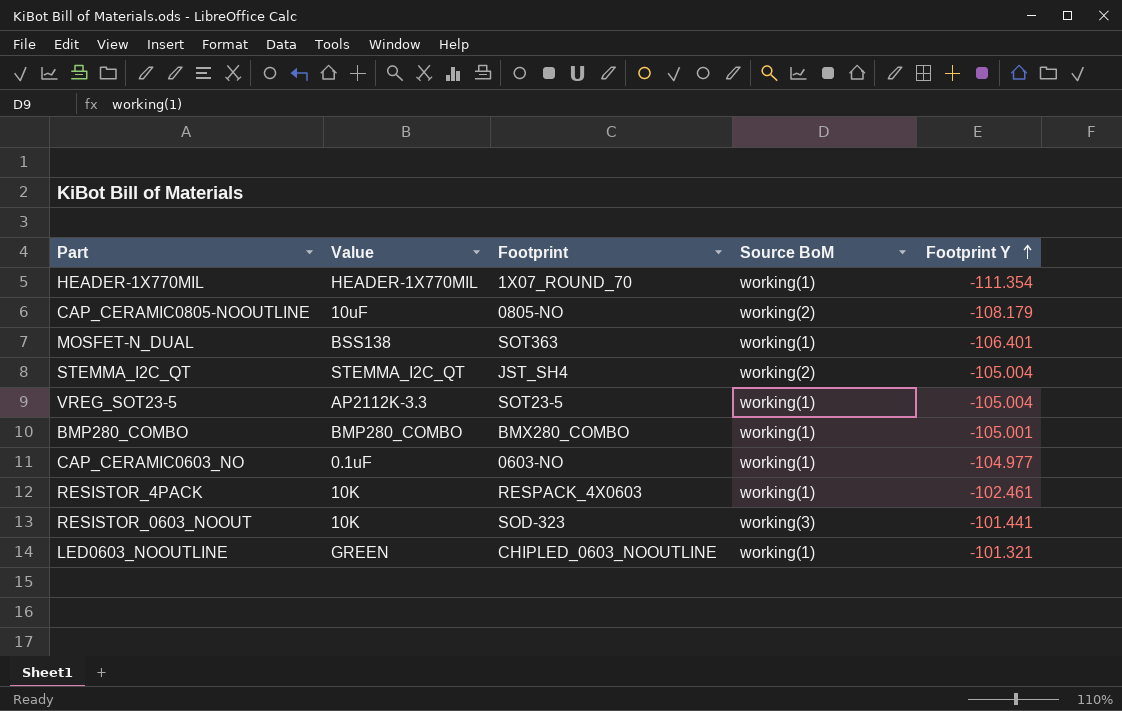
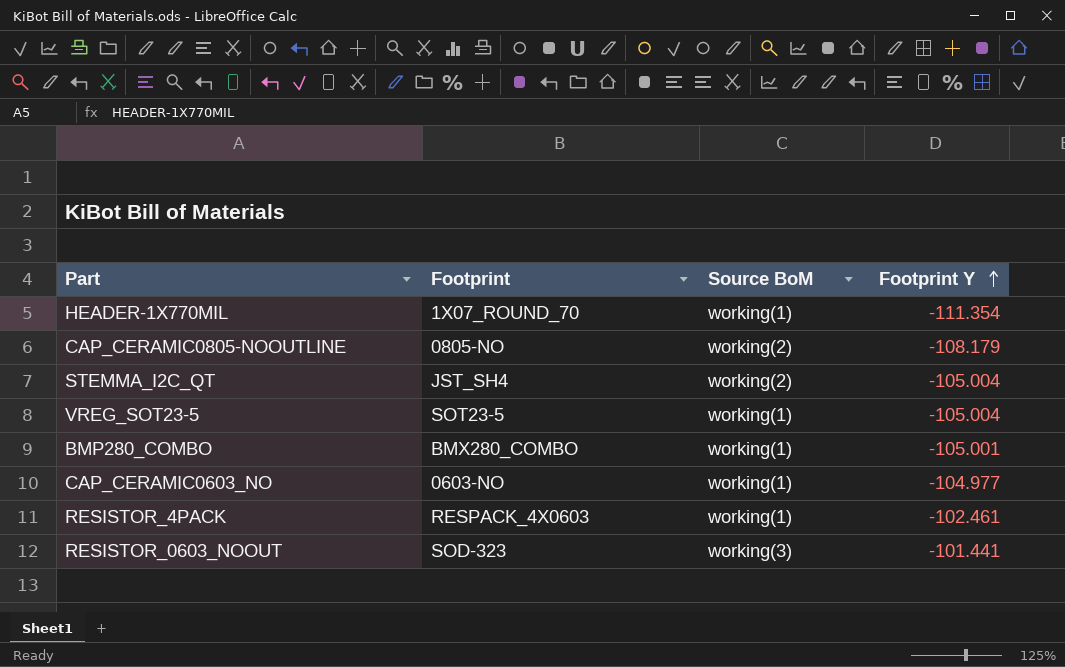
column Value | position: 2 -> none
row MOSFET-N_DUAL: BSS138 | SOT363 | working(1) | -106.401 -> none
row LED0603_NOOUTLINE: GREEN | CHIPLED_0603_NOOUTLINE | working(1) | -101.321 -> none

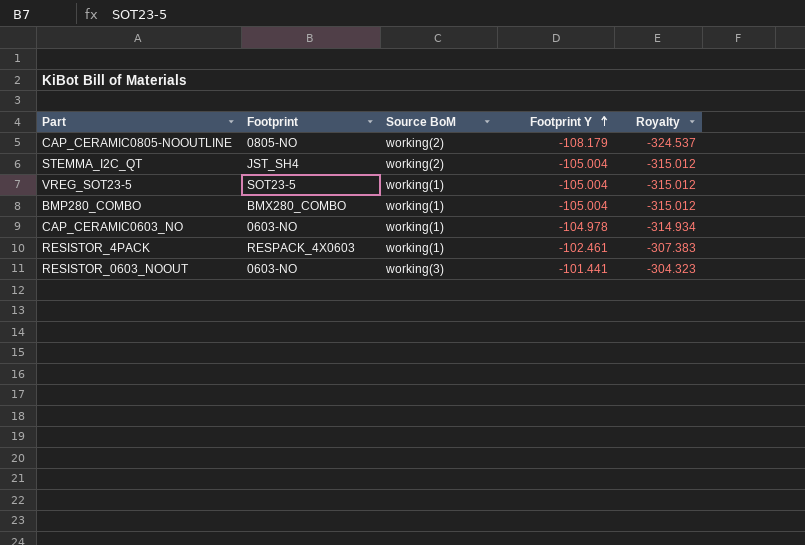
column Royalty | formula: none -> [Footprint Y] * 3
row HEADER-1X770MIL: 1X07_ROUND_70 | working(1) | -111.354 -> none
BMP280_COMBO | Footprint Y: -105.001 -> -105.004
CAP_CERAMIC0603_NO | Footprint Y: -104.977 -> -104.978
RESISTOR_0603_NOOUT | Footprint: SOD-323 -> 0603-NO

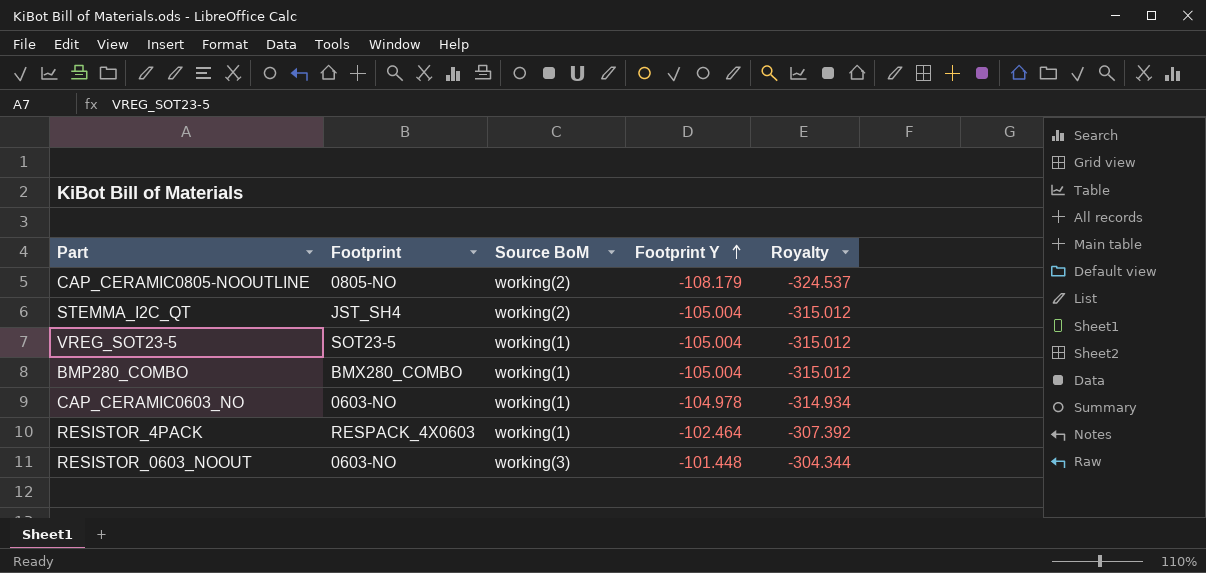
RESISTOR_4PACK | Footprint Y: -102.461 -> -102.464
RESISTOR_4PACK | Royalty: -307.383 -> -307.392
RESISTOR_0603_NOOUT | Footprint Y: -101.441 -> -101.448
RESISTOR_0603_NOOUT | Royalty: -304.323 -> -304.344

